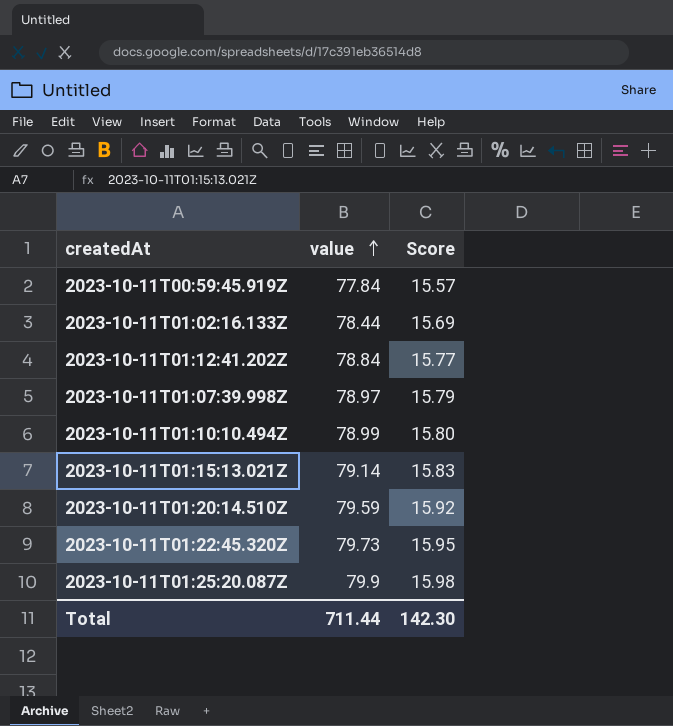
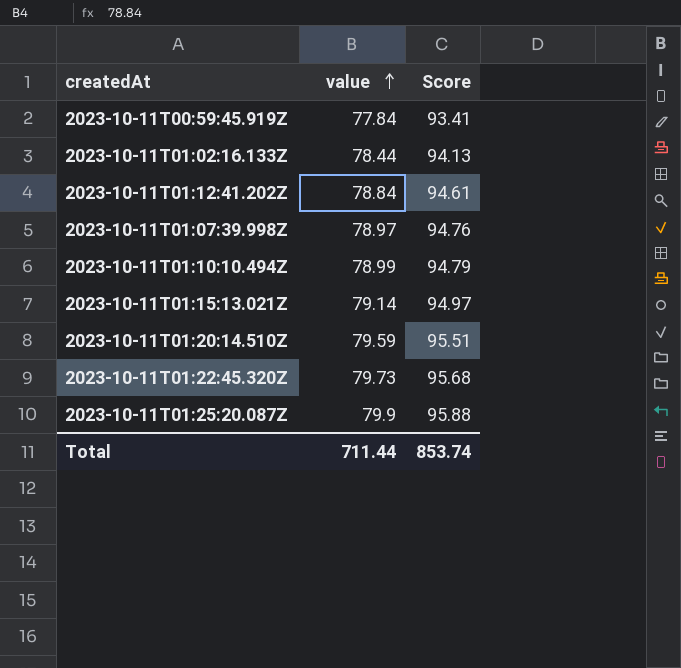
column Score | formula: [value] * 0.2 -> [value] * 1.2
Total | Score: 142.30 -> 853.74

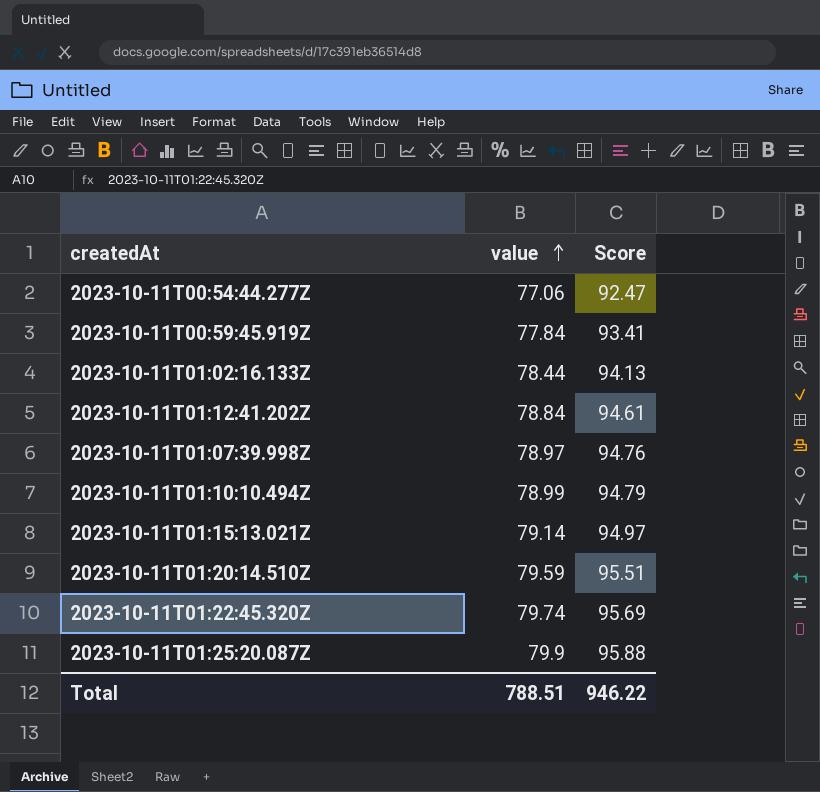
row 2023-10-11T00:54:44.277Z: none -> 77.06 | 92.47
2023-10-11T01:22:45.320Z | value: 79.73 -> 79.74
2023-10-11T01:22:45.320Z | Score: 95.68 -> 95.69
Total | value: 711.44 -> 788.51
Total | Score: 853.74 -> 946.22

